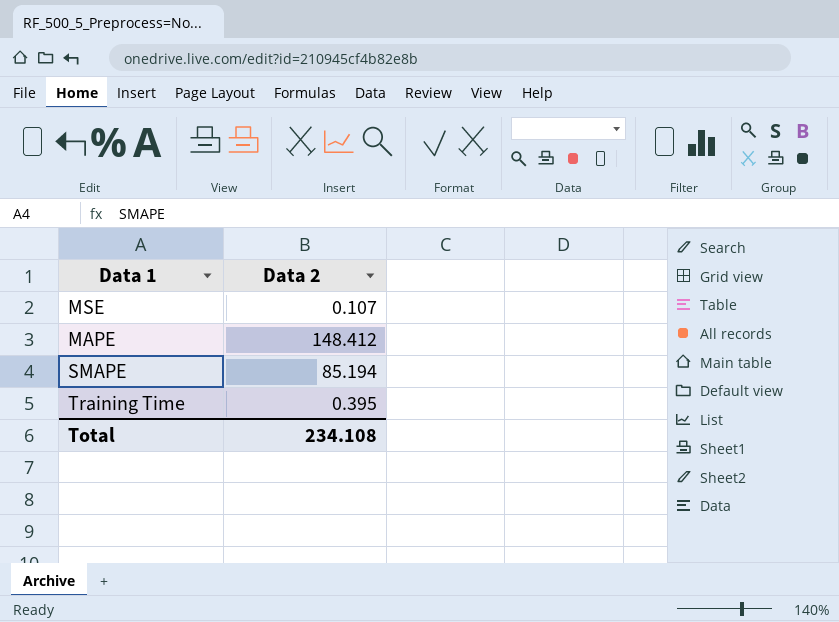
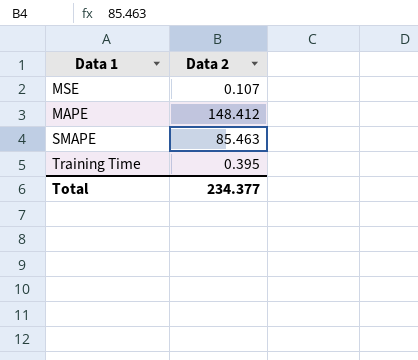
SMAPE | Data 2: 85.194 -> 85.463
Total | Data 2: 234.108 -> 234.377

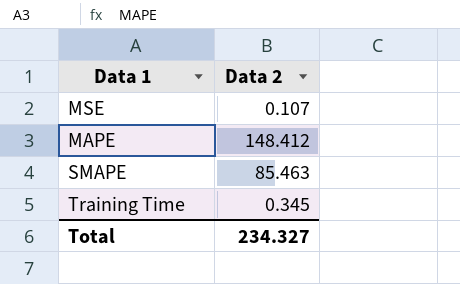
Training Time | Data 2: 0.395 -> 0.345
Total | Data 2: 234.377 -> 234.327

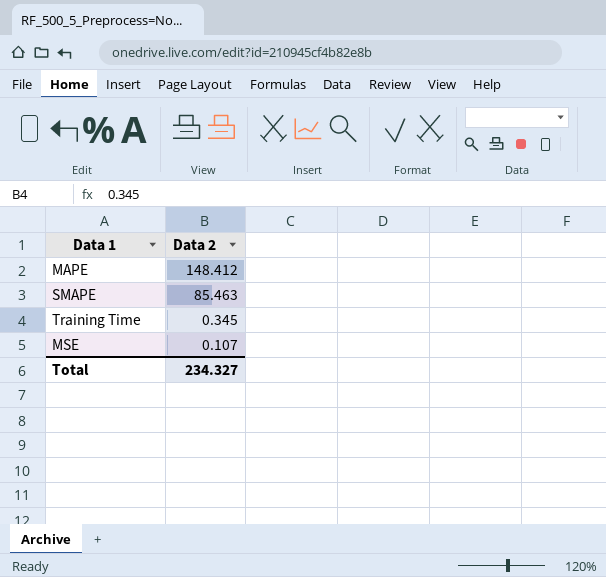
row order: none -> Data 2 descending

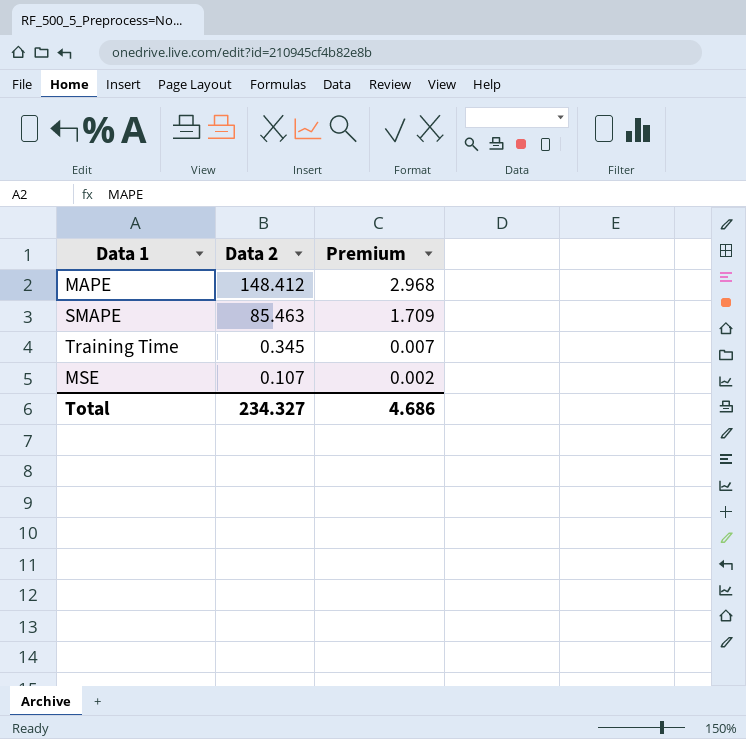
column Premium | formula: none -> [Data 2] * 0.02

